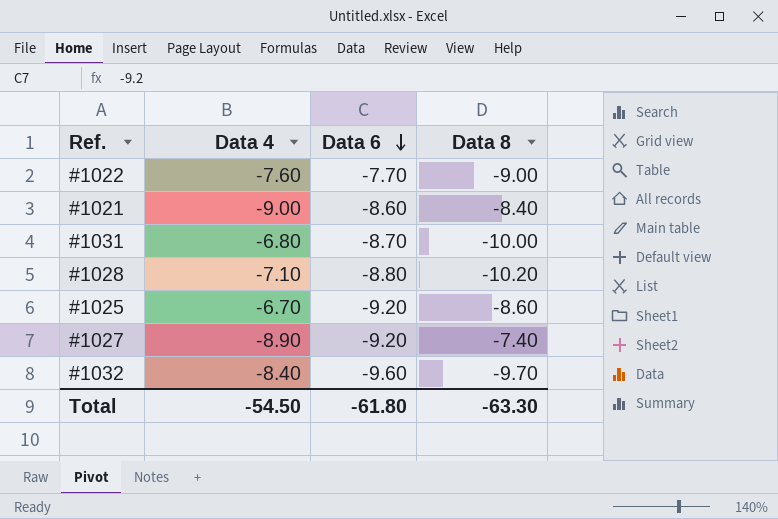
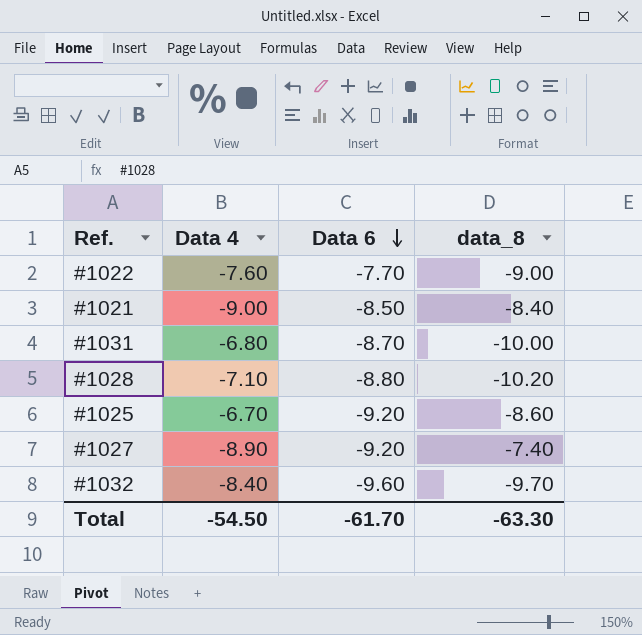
column name: Data 8 -> data_8
#1021 | Data 6: -8.60 -> -8.50
Total | Data 6: -61.80 -> -61.70

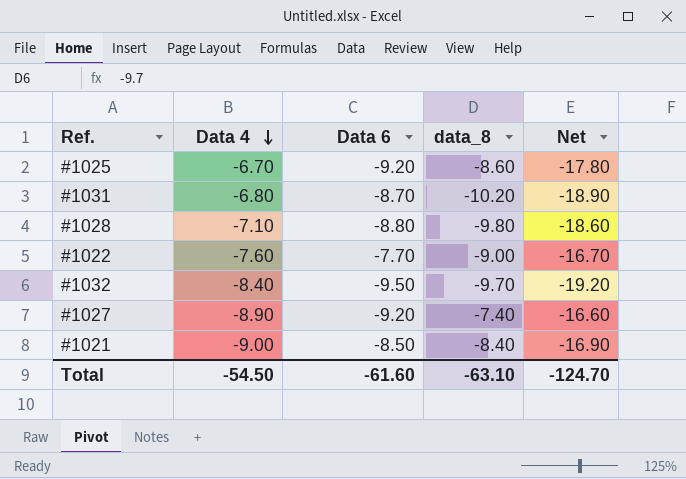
row order: Data 6 descending -> Data 4 descending
column Net | formula: none -> [Data 6] + [data_8]
#1031 | data_8: -10.00 -> -10.20
#1028 | data_8: -10.20 -> -9.80
#1032 | Data 6: -9.60 -> -9.50
Total | Data 6: -61.70 -> -61.60
Total | data_8: -63.30 -> -63.10

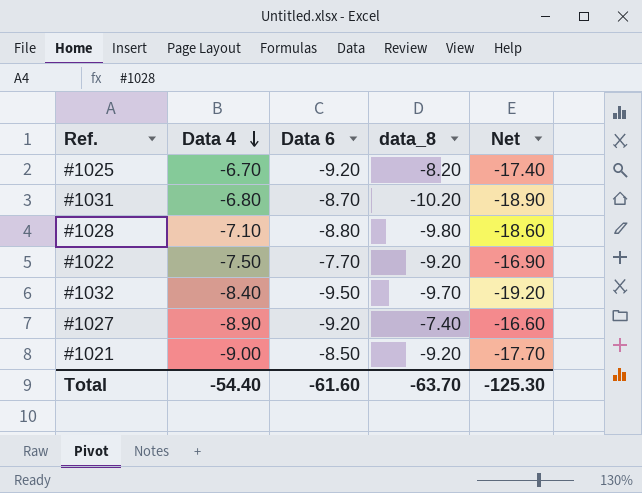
#1025 | data_8: -8.60 -> -8.20
#1025 | Net: -17.80 -> -17.40
#1022 | Data 4: -7.60 -> -7.50
#1022 | data_8: -9.00 -> -9.20
#1022 | Net: -16.70 -> -16.90
#1021 | data_8: -8.40 -> -9.20
#1021 | Net: -16.90 -> -17.70
Total | Data 4: -54.50 -> -54.40
Total | data_8: -63.10 -> -63.70
Total | Net: -124.70 -> -125.30

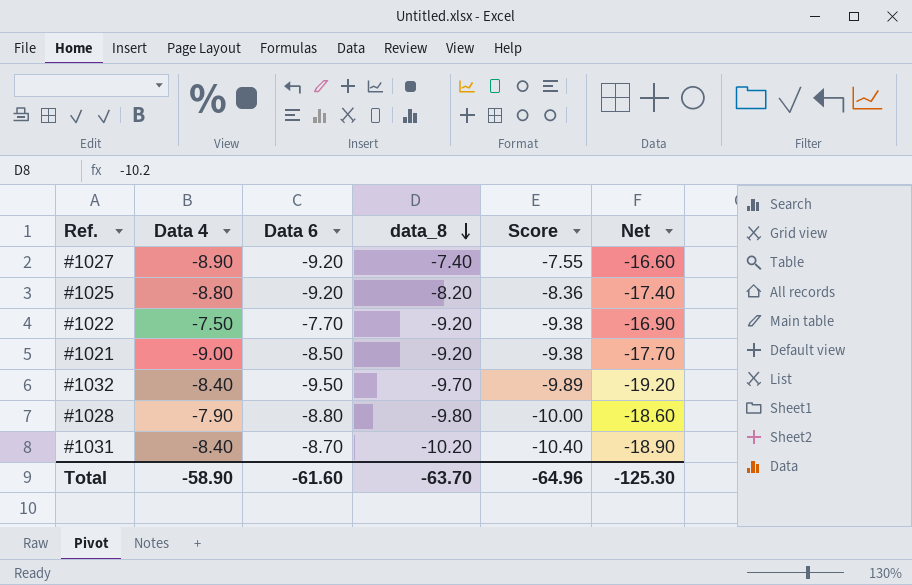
row order: Data 4 descending -> data_8 descending
column Score | formula: none -> [data_8] * 1.02
#1025 | Data 4: -6.70 -> -8.80
#1028 | Data 4: -7.10 -> -7.90
#1031 | Data 4: -6.80 -> -8.40
Total | Data 4: -54.40 -> -58.90

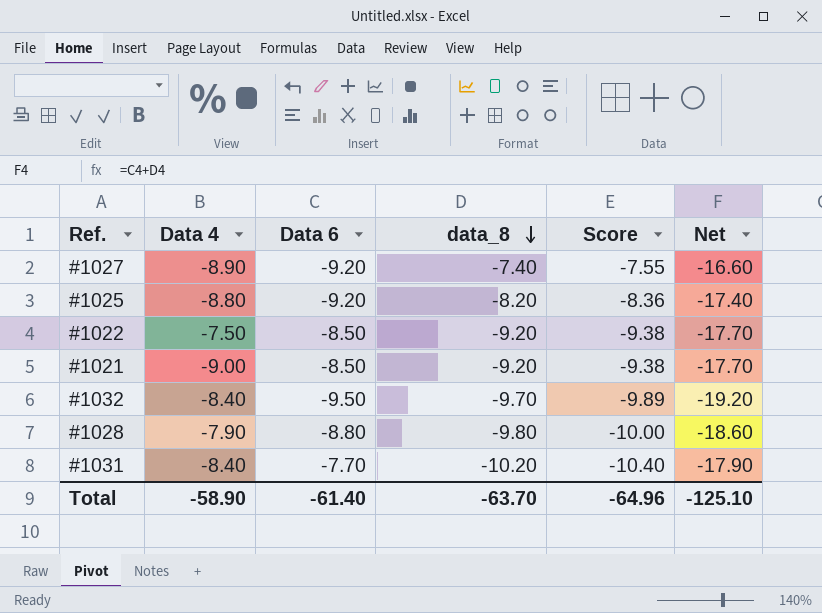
#1022 | Data 6: -7.70 -> -8.50
#1022 | Net: -16.90 -> -17.70
#1031 | Data 6: -8.70 -> -7.70
#1031 | Net: -18.90 -> -17.90
Total | Data 6: -61.60 -> -61.40
Total | Net: -125.30 -> -125.10

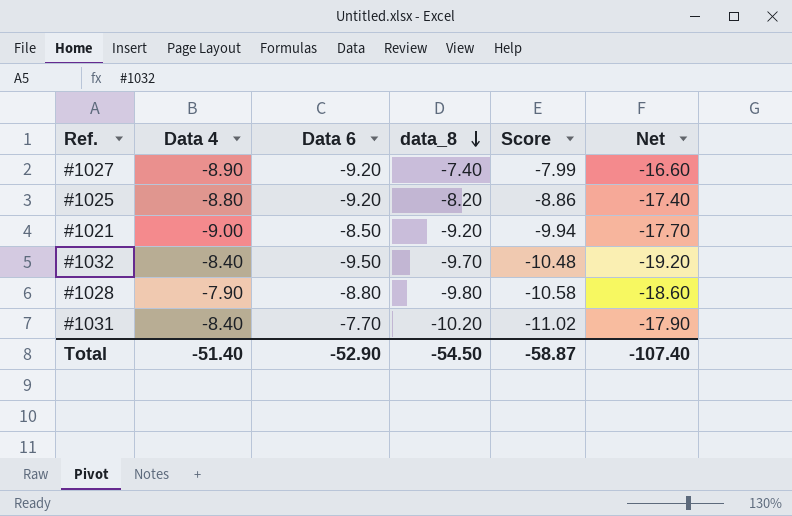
column Score | formula: [data_8] * 1.02 -> [data_8] * 1.08
row #1022: -7.50 | -8.50 | -9.20 | -9.38 | -17.70 -> none
Total | Data 4: -58.90 -> -51.40
Total | Data 6: -61.40 -> -52.90
Total | data_8: -63.70 -> -54.50
Total | Score: -64.96 -> -58.87
Total | Net: -125.10 -> -107.40

